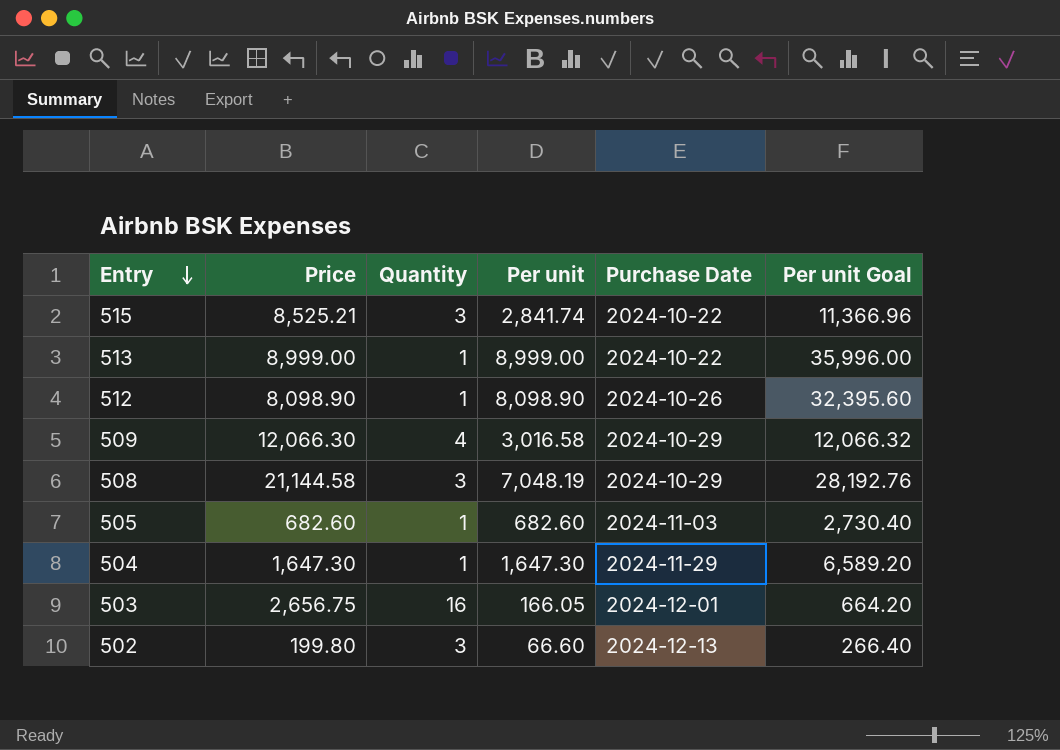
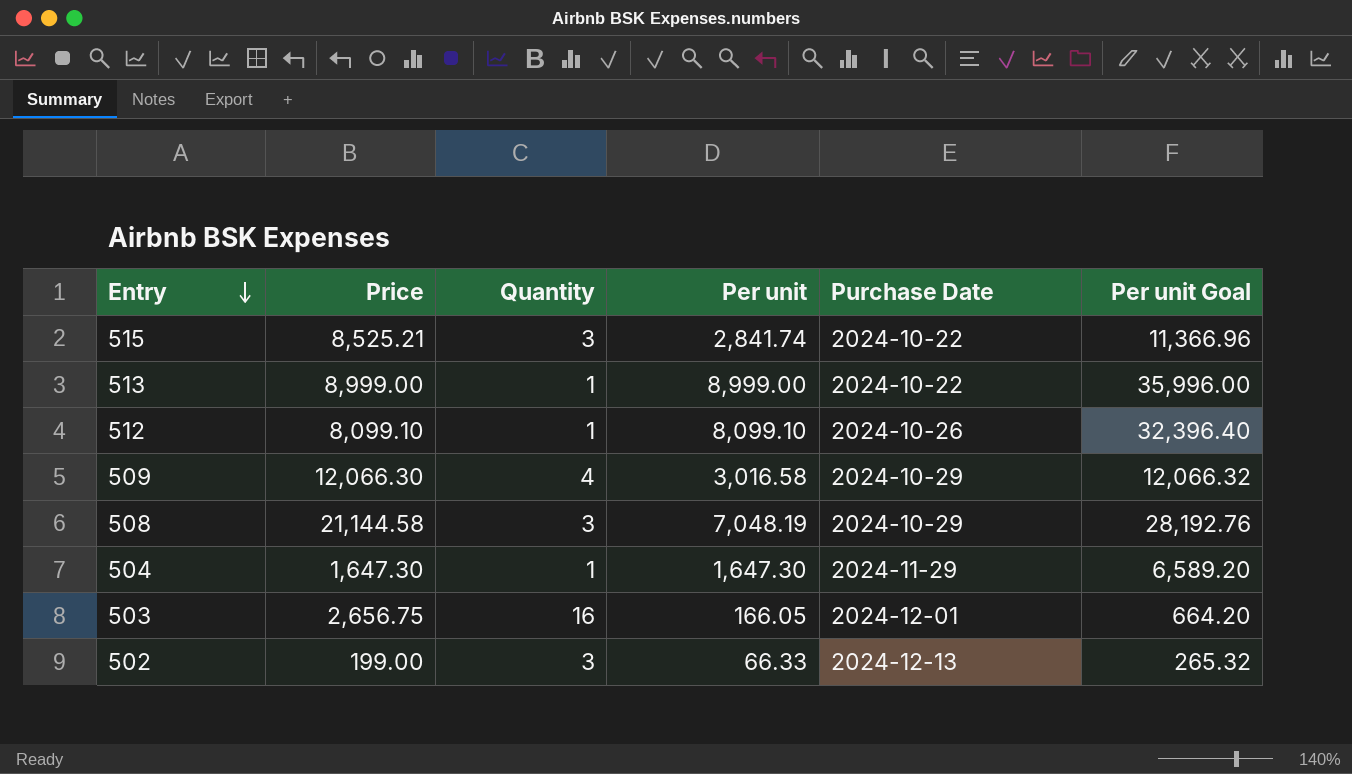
row 505: 682.60 | 1 | 682.60 | 2024-11-03 | 2,730.40 -> none
512 | Price: 8,098.90 -> 8,099.10
512 | Per unit: 8,098.90 -> 8,099.10
512 | Per unit Goal: 32,395.60 -> 32,396.40
502 | Price: 199.80 -> 199.00
502 | Per unit: 66.60 -> 66.33
502 | Per unit Goal: 266.40 -> 265.32

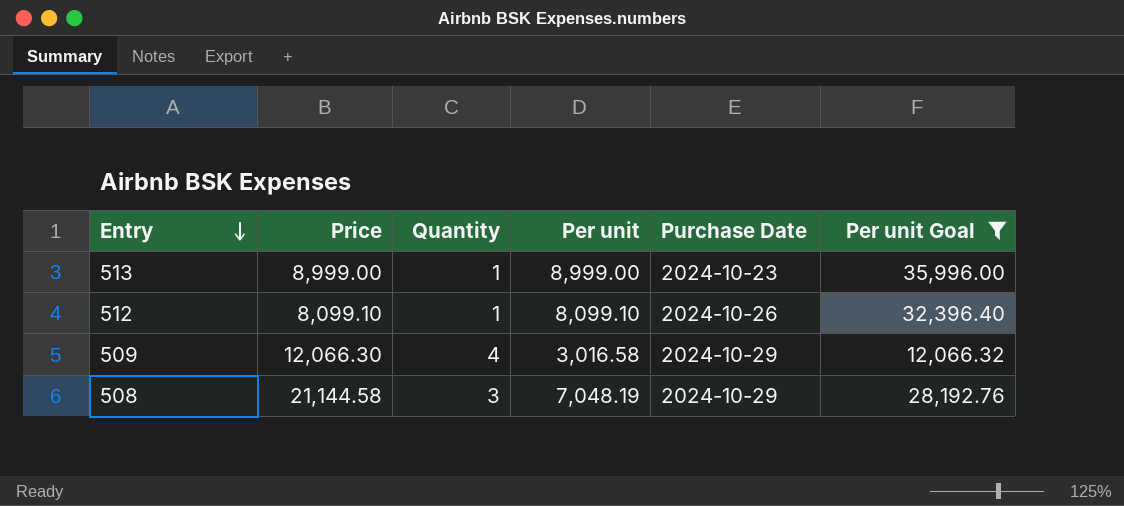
filter: none -> Per unit Goal >= 12,066.32
513 | Purchase Date: 2024-10-22 -> 2024-10-23

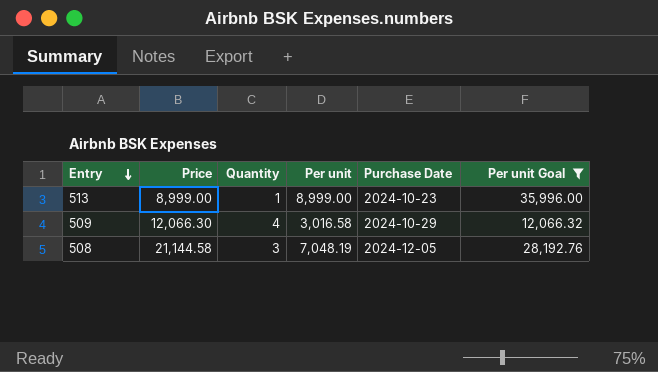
row 512: 8,099.10 | 1 | 8,099.10 | 2024-10-26 | 32,396.40 -> none
508 | Purchase Date: 2024-10-29 -> 2024-12-05

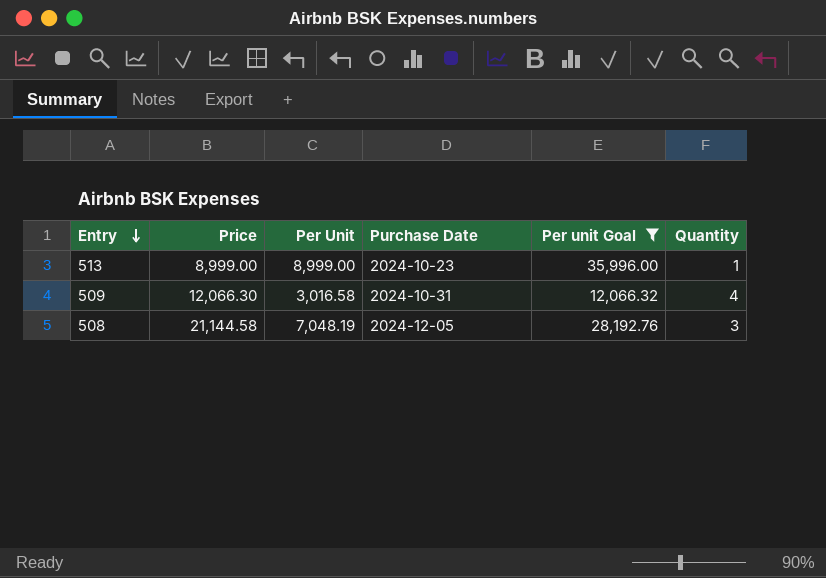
column name: Per unit -> Per Unit
column Quantity | position: 3 -> 6
509 | Purchase Date: 2024-10-29 -> 2024-10-31

